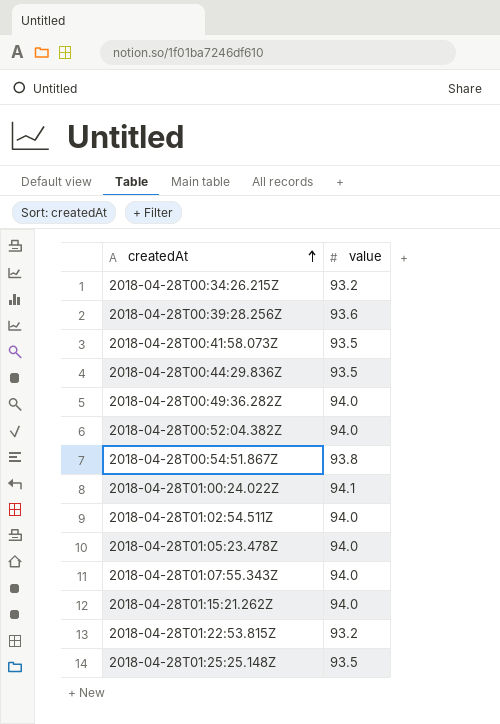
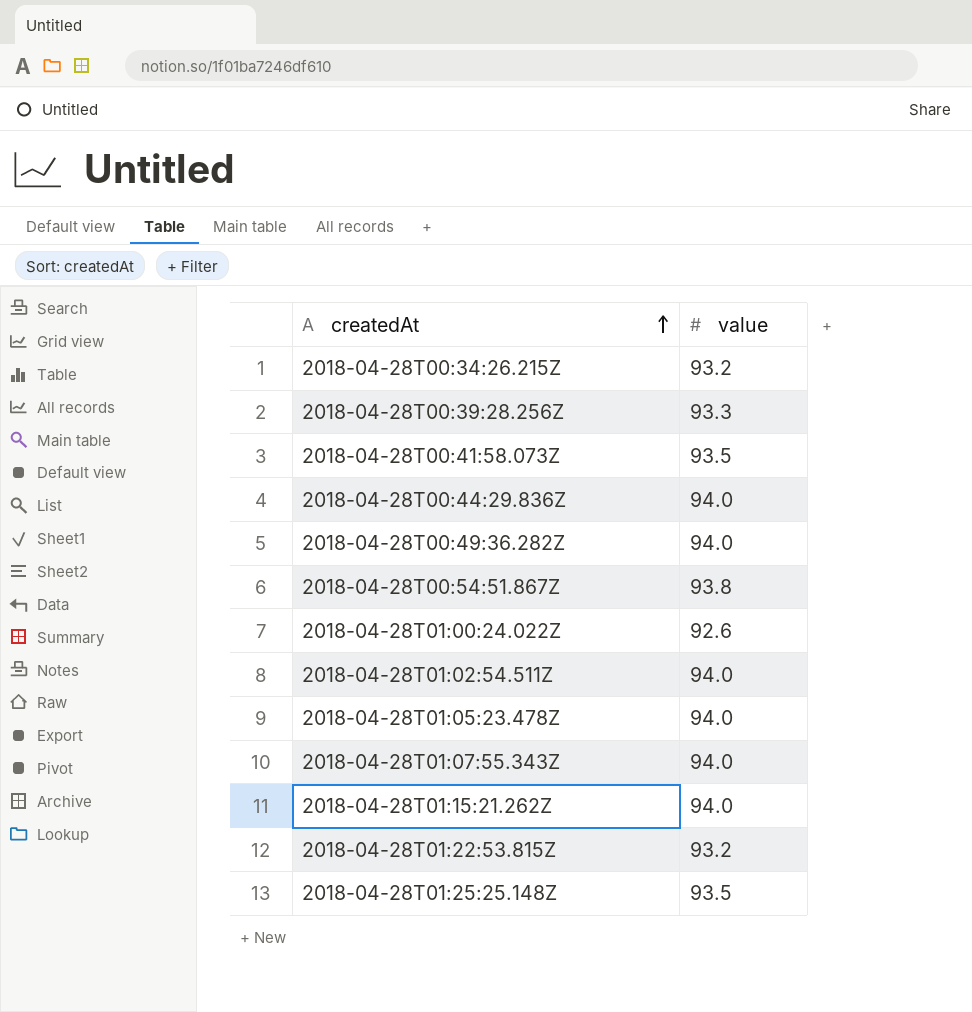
row 2018-04-28T00:52:04.382Z: 94.0 -> none
2018-04-28T00:39:28.256Z | value: 93.6 -> 93.3
2018-04-28T00:44:29.836Z | value: 93.5 -> 94.0
2018-04-28T01:00:24.022Z | value: 94.1 -> 92.6

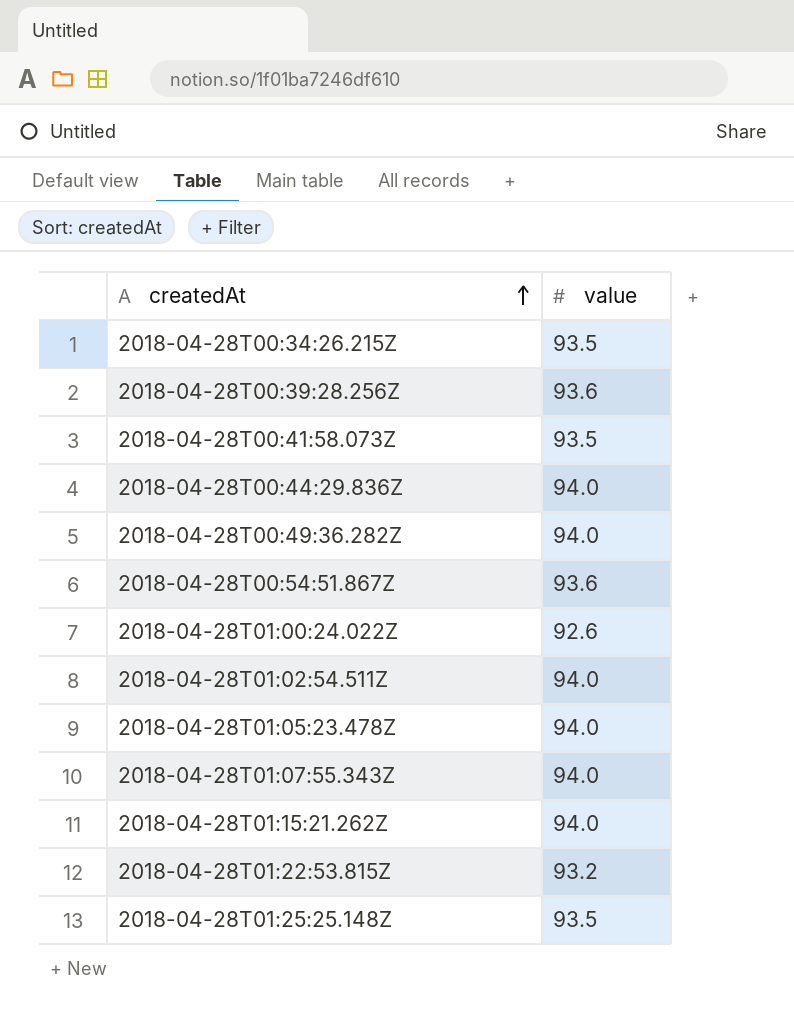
2018-04-28T00:34:26.215Z | value: 93.2 -> 93.5
2018-04-28T00:39:28.256Z | value: 93.3 -> 93.6
2018-04-28T00:54:51.867Z | value: 93.8 -> 93.6

